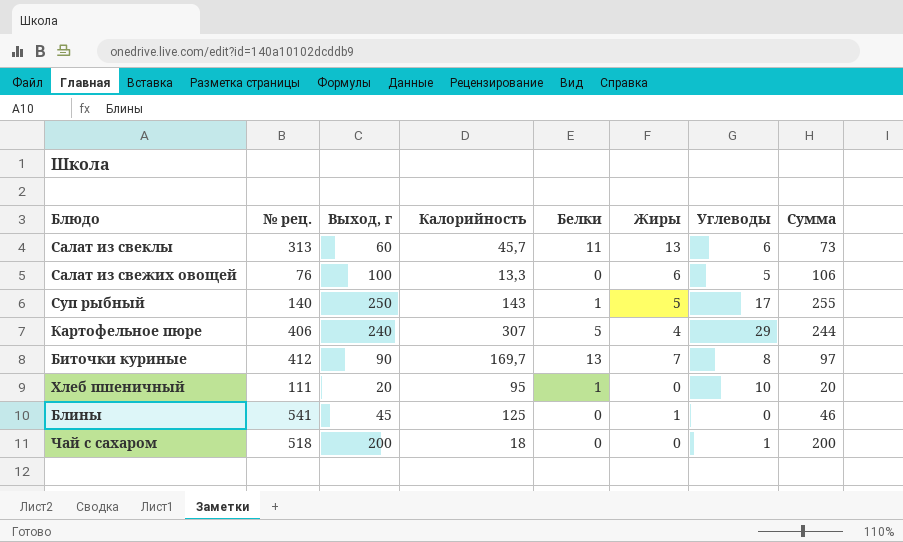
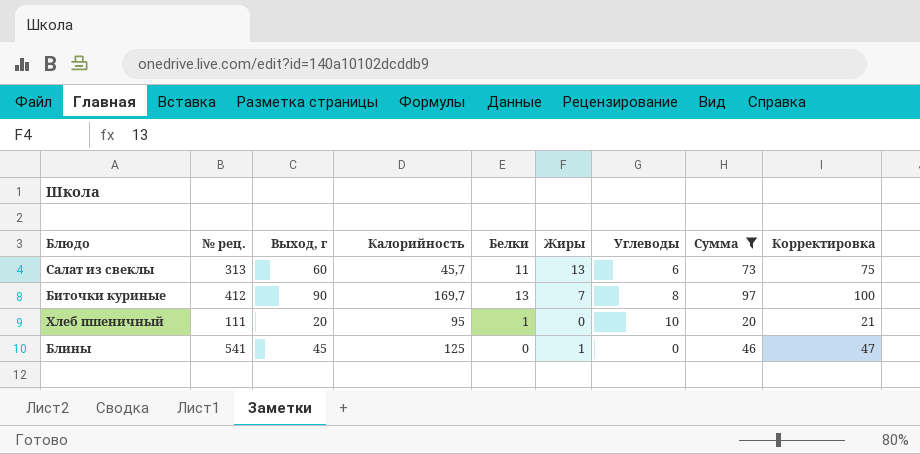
filter: none -> Сумма <= 97
column Корректировка | formula: none -> [Сумма] * 1,03

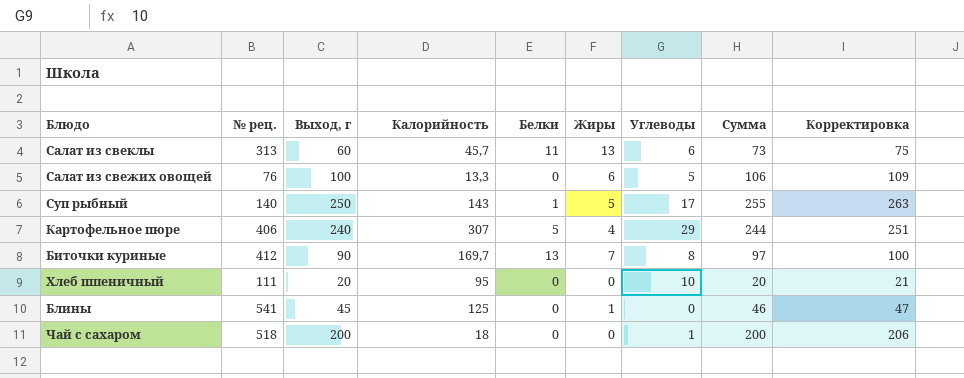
filter: Сумма <= 97 -> none
Хлеб пшеничный | Белки: 1 -> 0

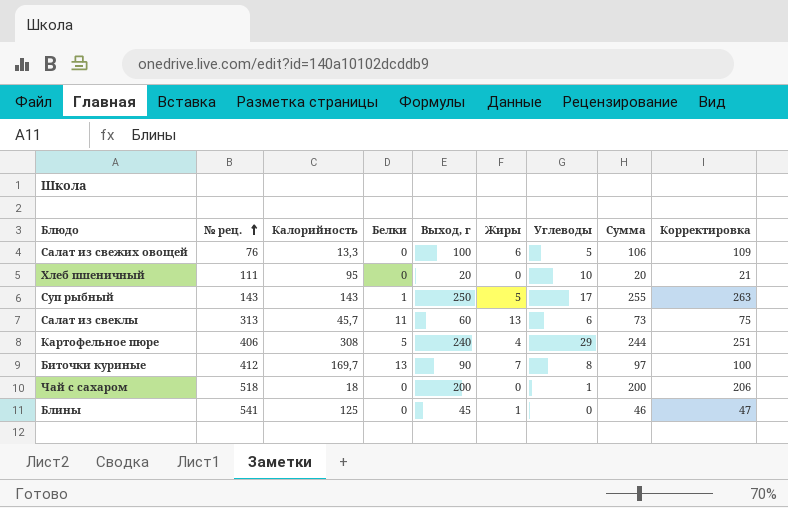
row order: none -> № рец. ascending
column Выход, г | position: 3 -> 5
Суп рыбный | № рец.: 140 -> 143
Картофельное пюре | Калорийность: 307 -> 308

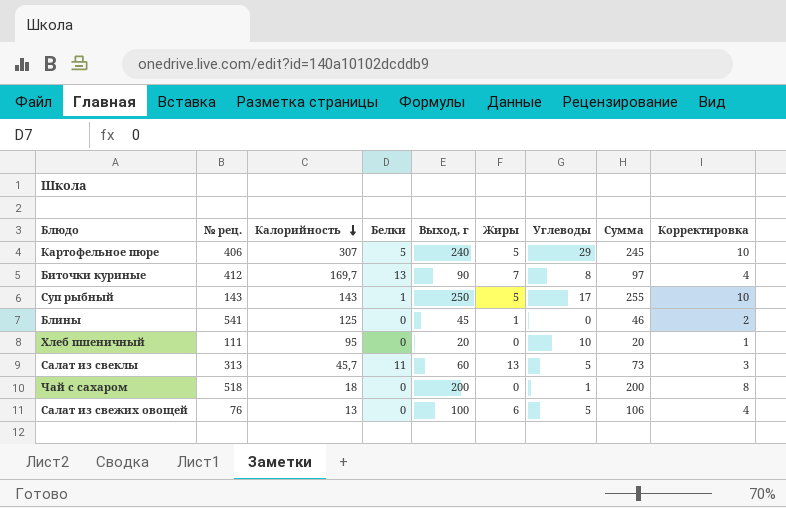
row order: № рец. ascending -> Калорийность descending
column Корректировка | formula: [Сумма] * 1,03 -> [Сумма] * 0,04
Картофельное пюре | Калорийность: 308 -> 307
Картофельное пюре | Жиры: 4 -> 5
Картофельное пюре | Сумма: 244 -> 245
Салат из свеклы | Углеводы: 6 -> 5
Салат из свежих овощей | Калорийность: 13,3 -> 13

